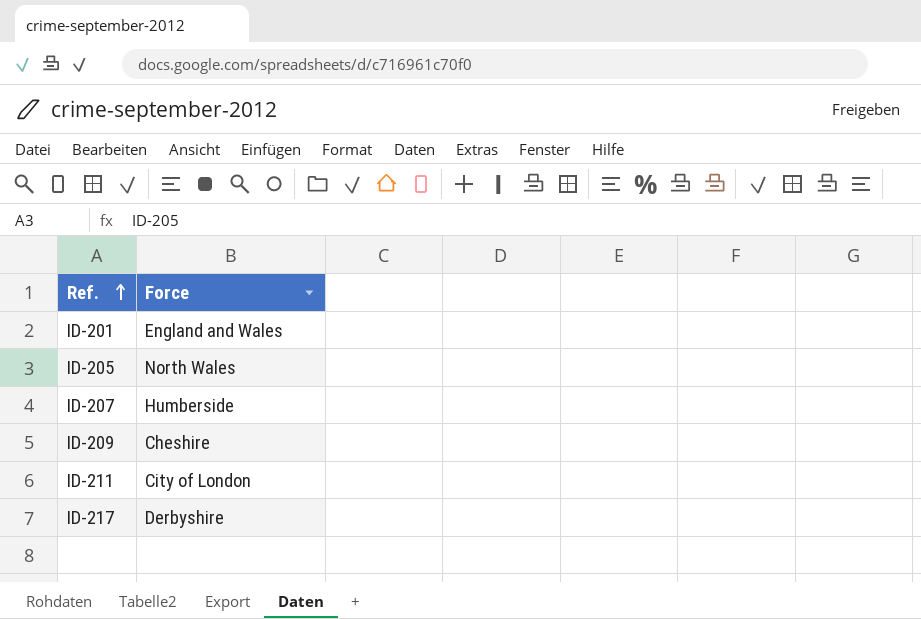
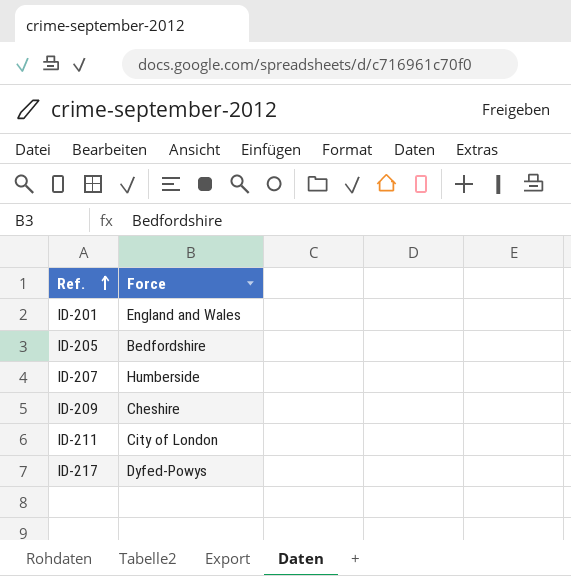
ID-205 | Force: North Wales -> Bedfordshire
ID-217 | Force: Derbyshire -> Dyfed-Powys

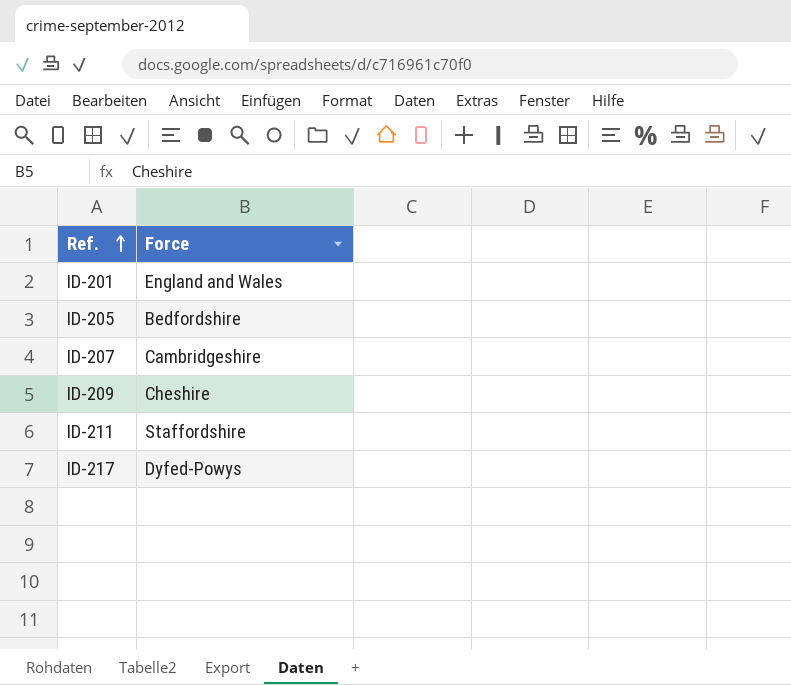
ID-207 | Force: Humberside -> Cambridgeshire
ID-211 | Force: City of London -> Staffordshire

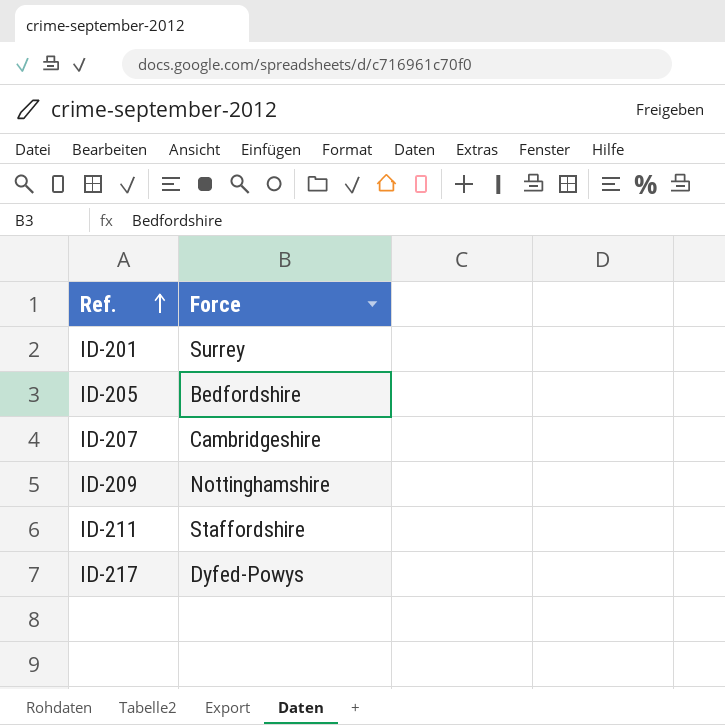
ID-201 | Force: England and Wales -> Surrey
ID-209 | Force: Cheshire -> Nottinghamshire

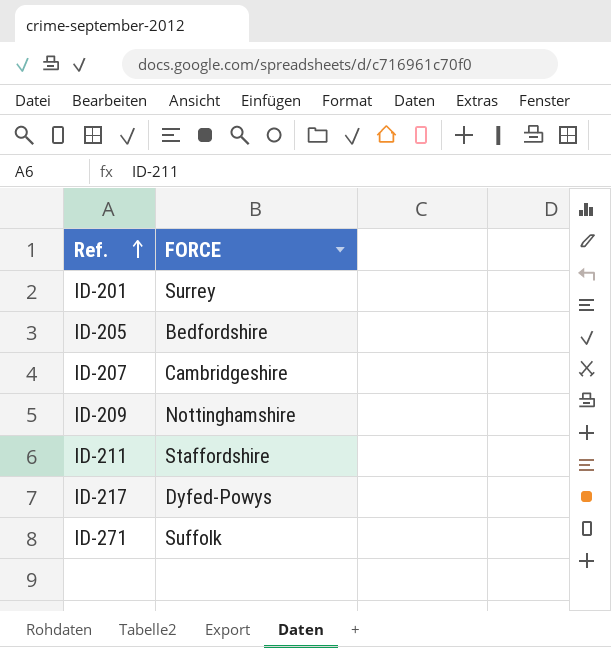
column name: Force -> FORCE
row ID-271: none -> Suffolk

